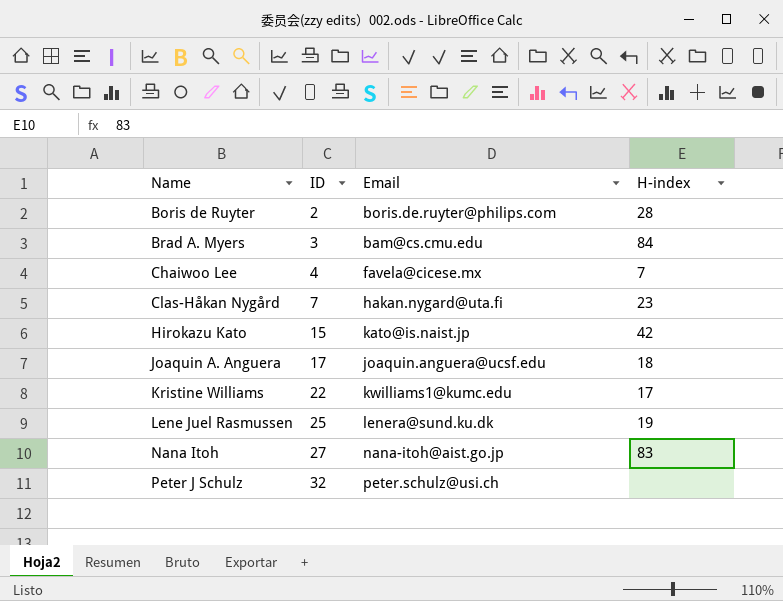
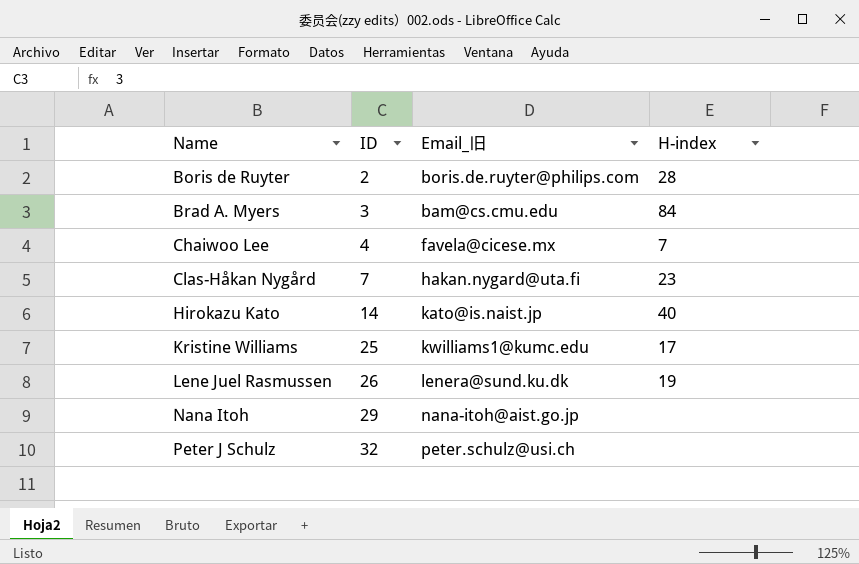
column name: Email -> Email_旧
row Joaquin A. Anguera: 17 | joaquin.anguera@ucsf.edu | 18 -> none
Hirokazu Kato | ID: 15 -> 14
Hirokazu Kato | H-index: 42 -> 40
Kristine Williams | ID: 22 -> 25
Lene Juel Rasmussen | ID: 25 -> 26
Nana Itoh | ID: 27 -> 29
Nana Itoh | H-index: 83 -> none

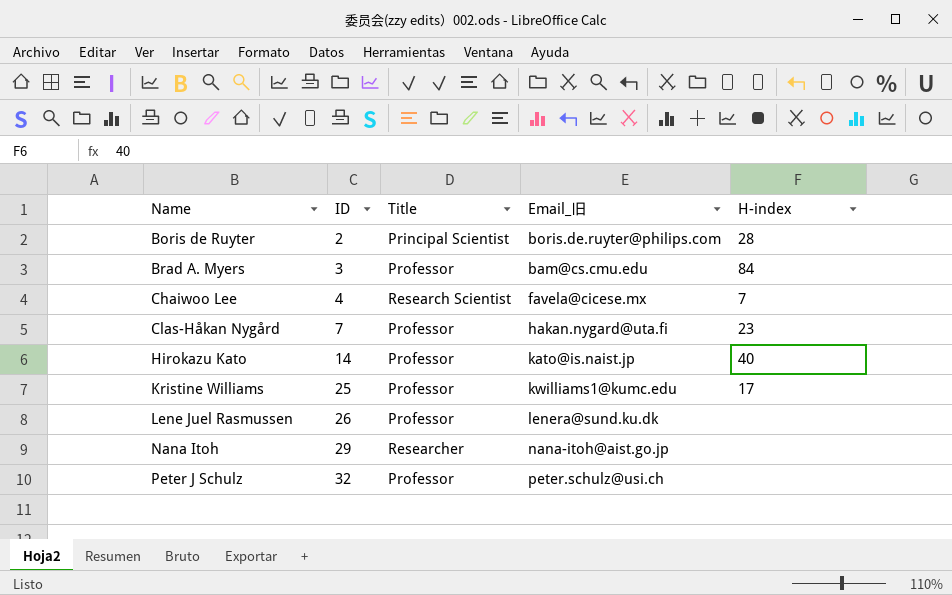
column Title | position: none -> 3
Lene Juel Rasmussen | H-index: 19 -> none

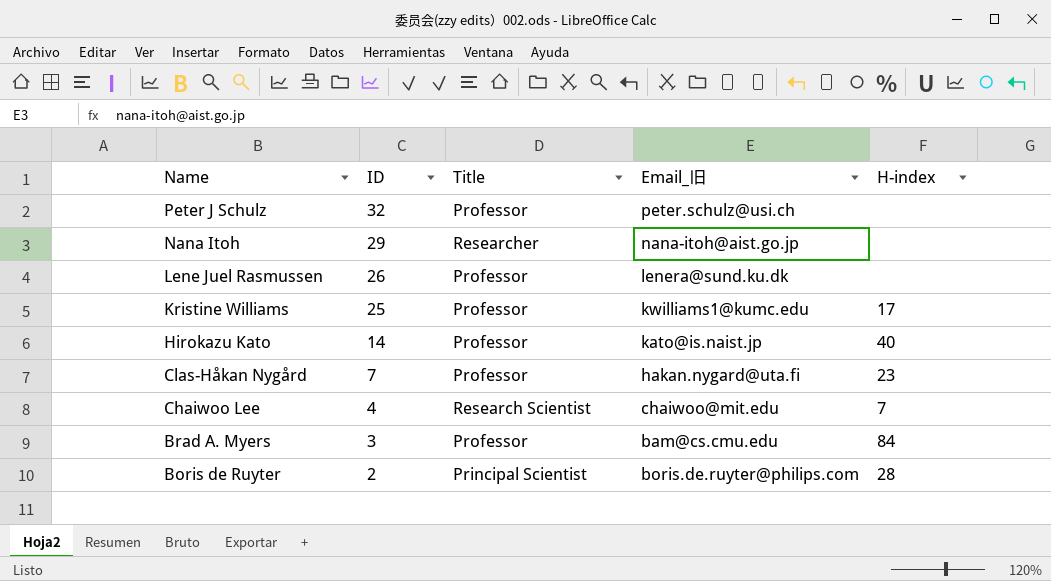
row order: Name ascending -> Name descending
Chaiwoo Lee | Email_旧: favela@cicese.mx -> chaiwoo@mit.edu

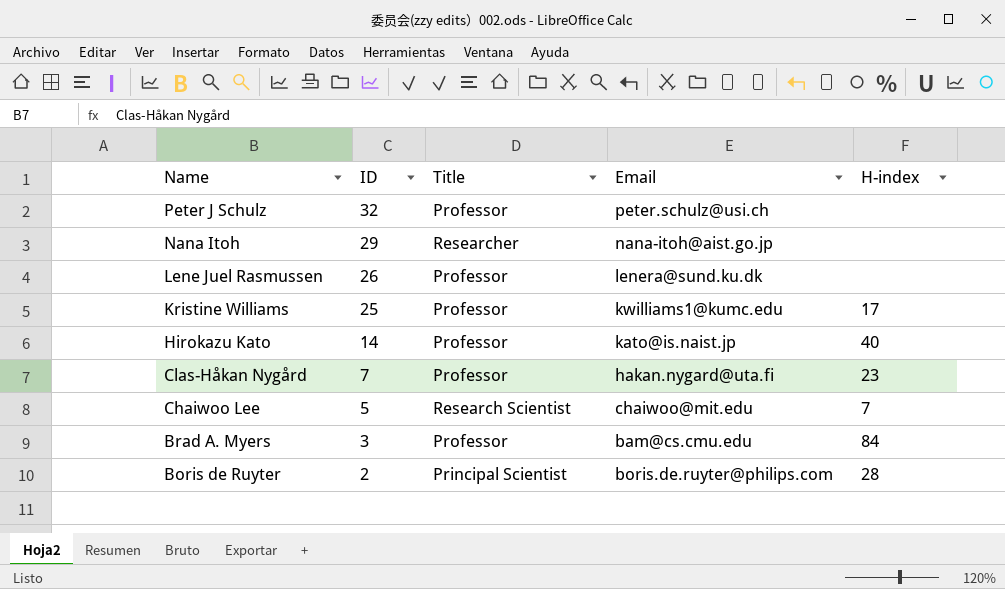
column name: Email_旧 -> Email
Chaiwoo Lee | ID: 4 -> 5

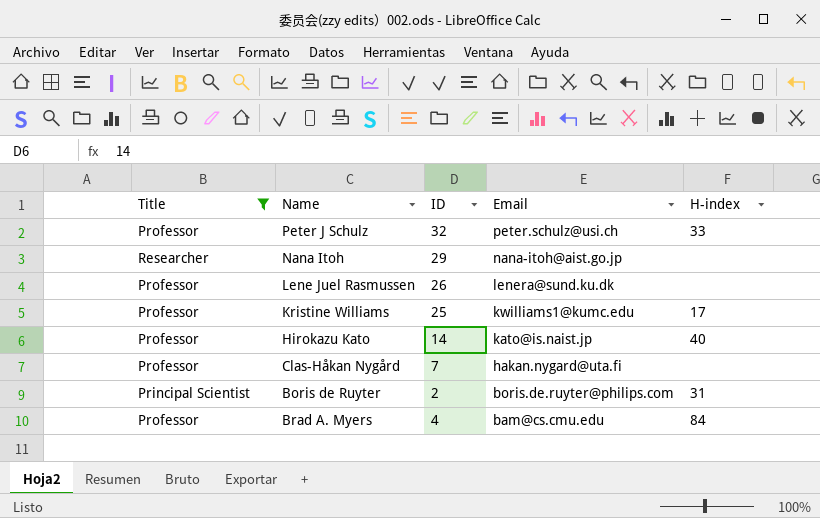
filter: none -> Title != Research Scientist
row order: Name descending -> Email descending
column Title | position: 3 -> 1
Peter J Schulz | H-index: none -> 33
Clas-Håkan Nygård | H-index: 23 -> none
Boris de Ruyter | H-index: 28 -> 31
Brad A. Myers | ID: 3 -> 4

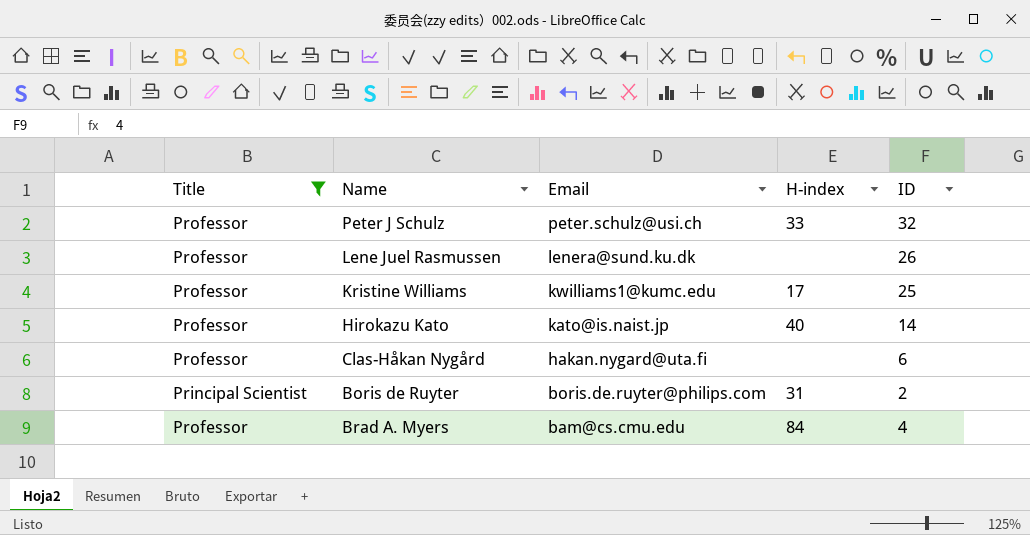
column ID | position: 3 -> 5
row Nana Itoh: Researcher | 29 | nana-itoh@aist.go.jp | none -> none
Clas-Håkan Nygård | ID: 7 -> 6

